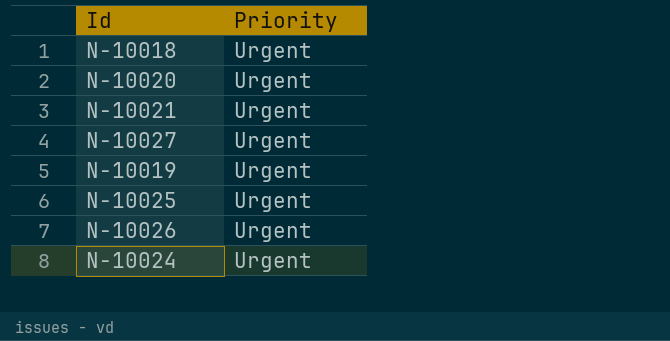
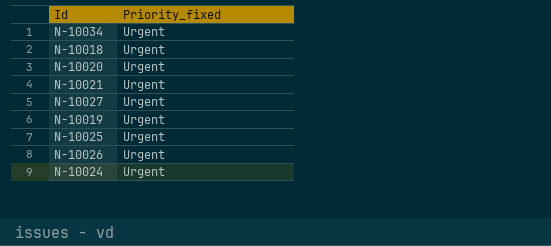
column name: Priority -> Priority_fixed
row N-10034: none -> Urgent

